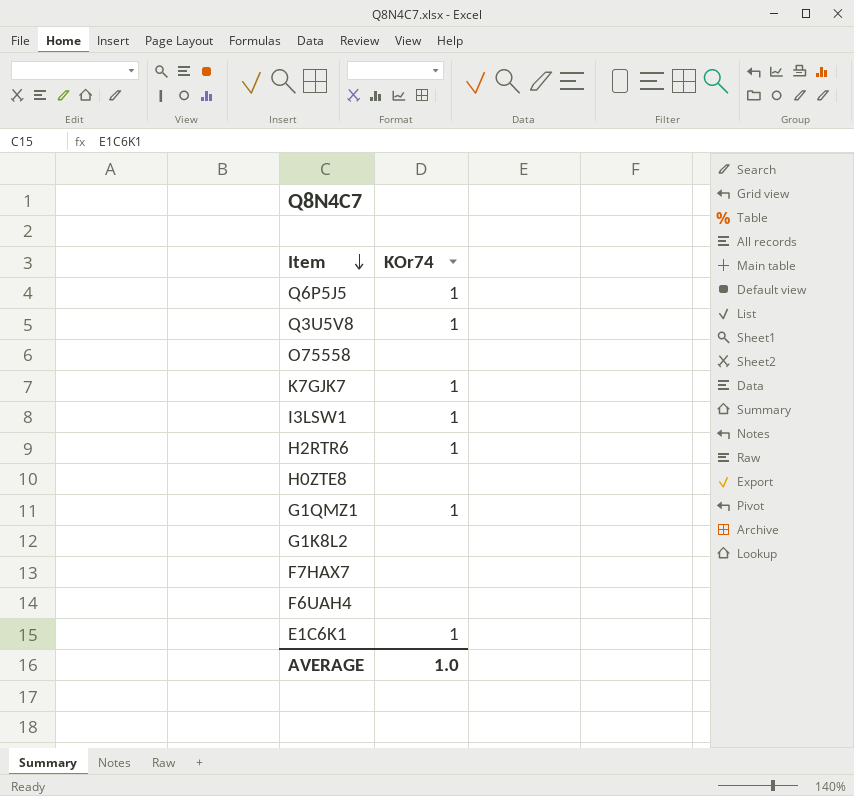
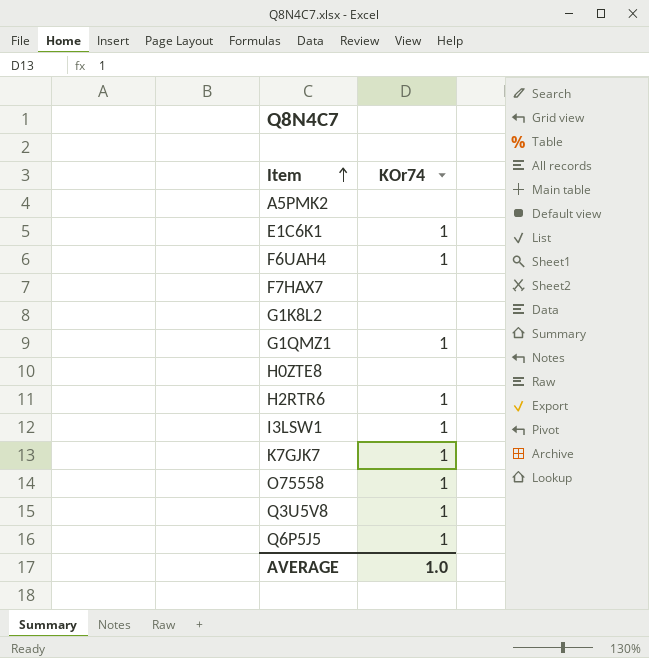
row order: Item descending -> Item ascending
row A5PMK2: none -> none
F6UAH4 | KOr74: none -> 1
O75558 | KOr74: none -> 1

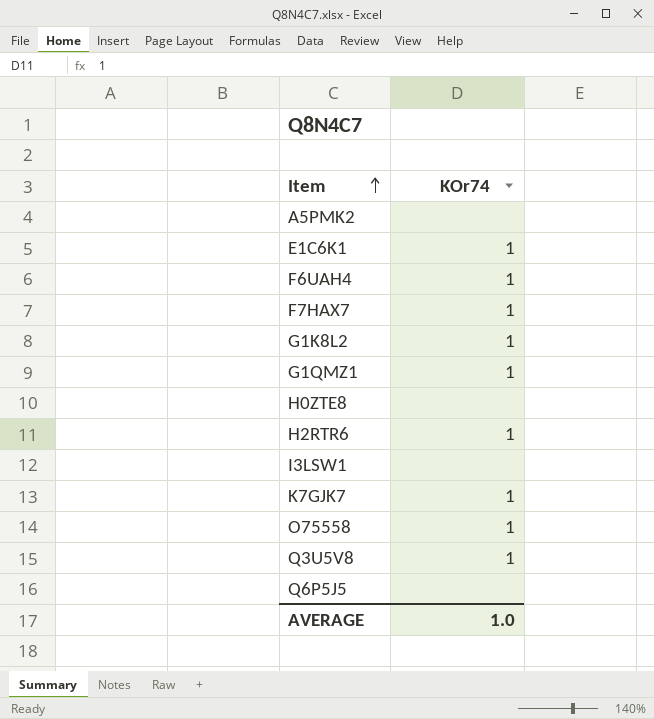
F7HAX7 | KOr74: none -> 1
G1K8L2 | KOr74: none -> 1
I3LSW1 | KOr74: 1 -> none
Q6P5J5 | KOr74: 1 -> none

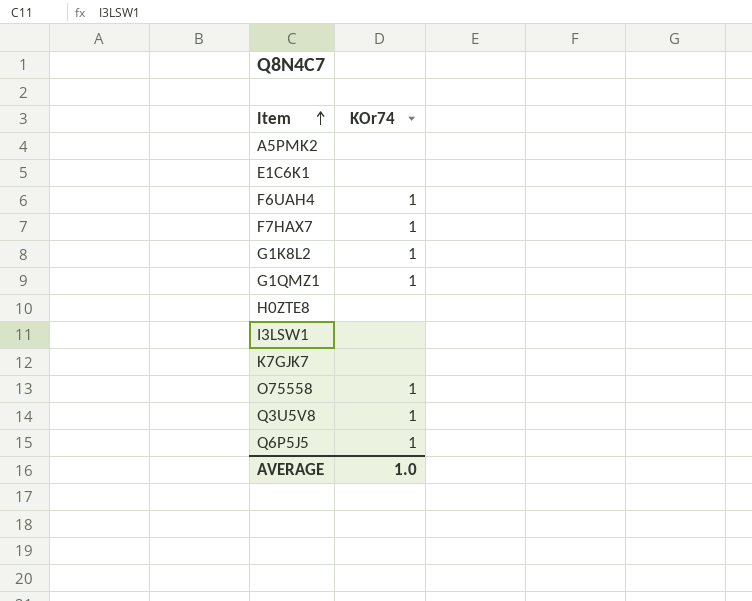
row H2RTR6: 1 -> none
E1C6K1 | KOr74: 1 -> none
K7GJK7 | KOr74: 1 -> none
Q6P5J5 | KOr74: none -> 1

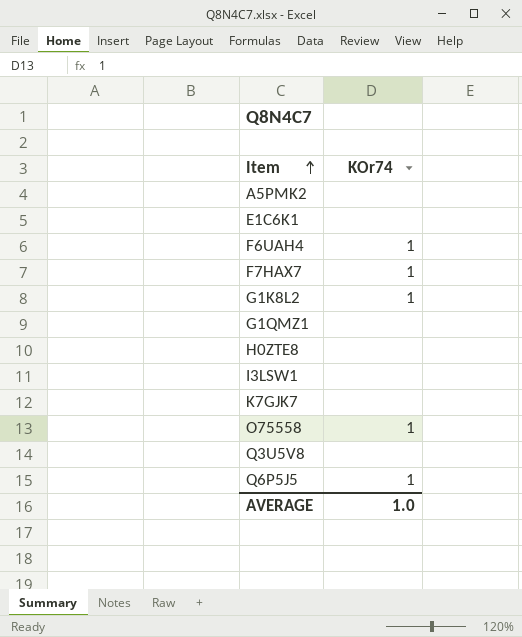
G1QMZ1 | KOr74: 1 -> none
Q3U5V8 | KOr74: 1 -> none

